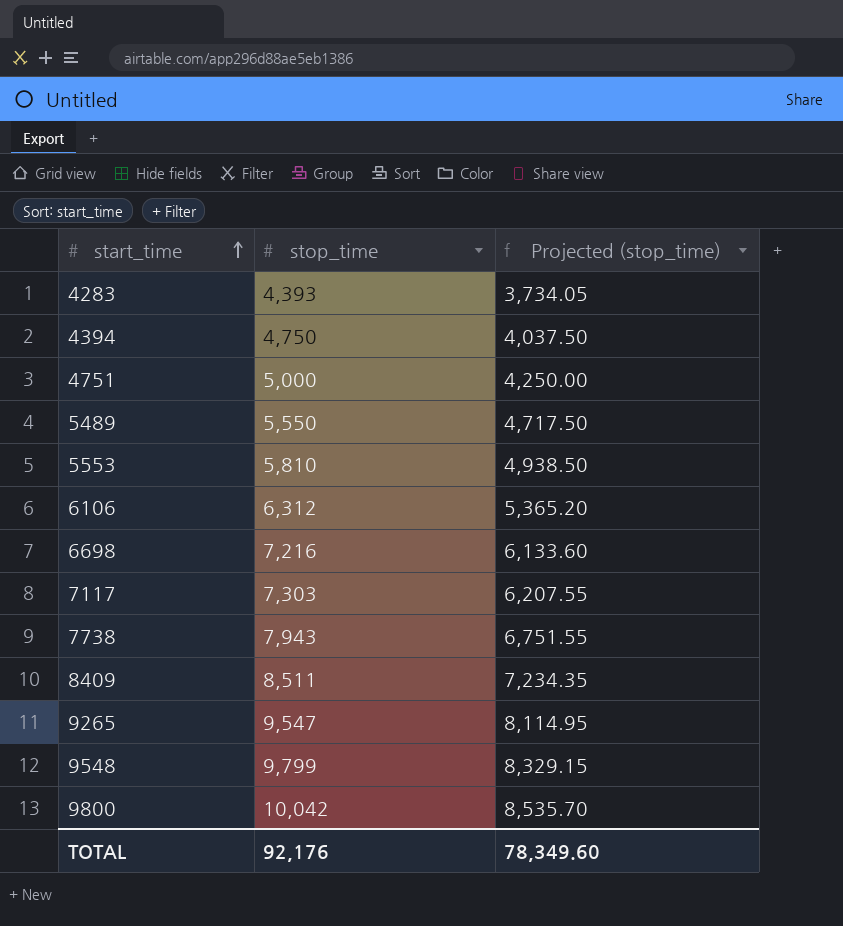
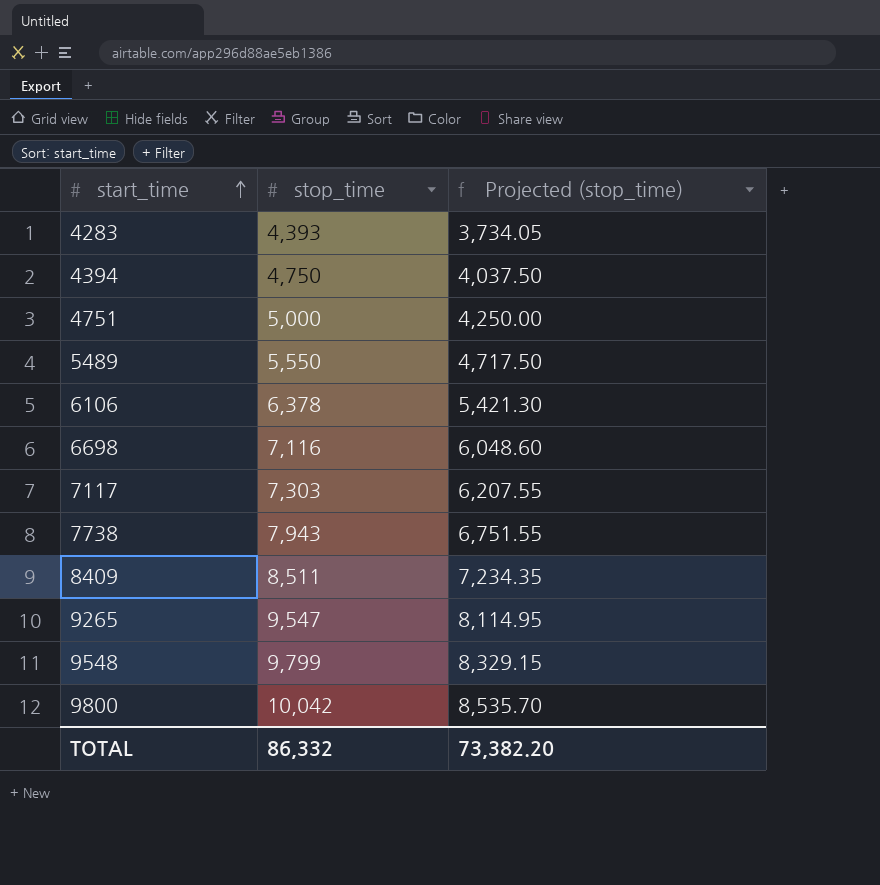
row 5553: 5,810 | 4,938.50 -> none
6106 | stop_time: 6,312 -> 6,378
6106 | Projected (stop_time): 5,365.20 -> 5,421.30
6698 | stop_time: 7,216 -> 7,116
6698 | Projected (stop_time): 6,133.60 -> 6,048.60
TOTAL | stop_time: 92,176 -> 86,332
TOTAL | Projected (stop_time): 78,349.60 -> 73,382.20

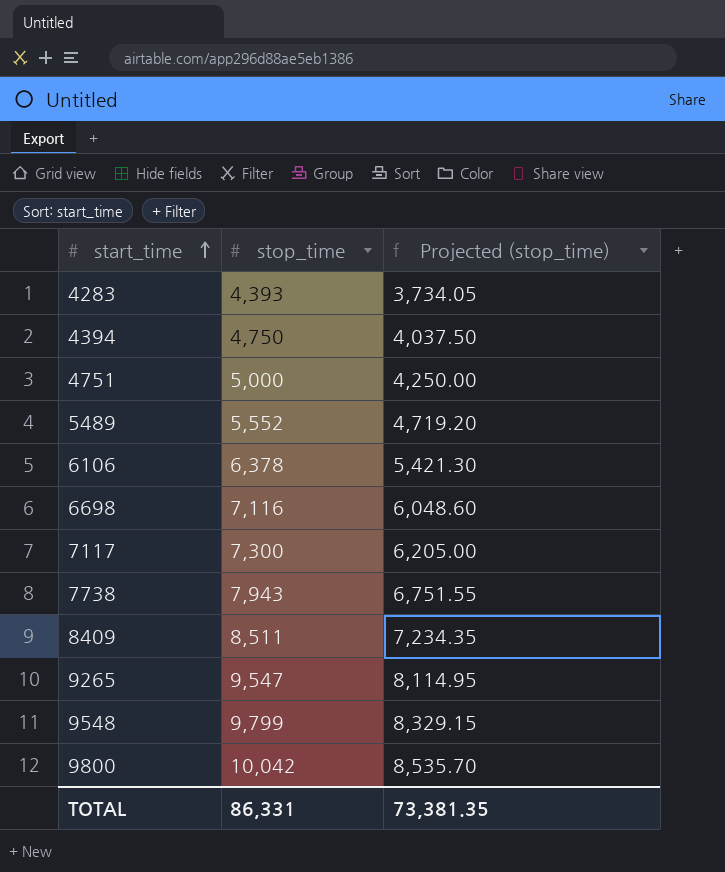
5489 | stop_time: 5,550 -> 5,552
5489 | Projected (stop_time): 4,717.50 -> 4,719.20
7117 | stop_time: 7,303 -> 7,300
7117 | Projected (stop_time): 6,207.55 -> 6,205.00
TOTAL | stop_time: 86,332 -> 86,331
TOTAL | Projected (stop_time): 73,382.20 -> 73,381.35

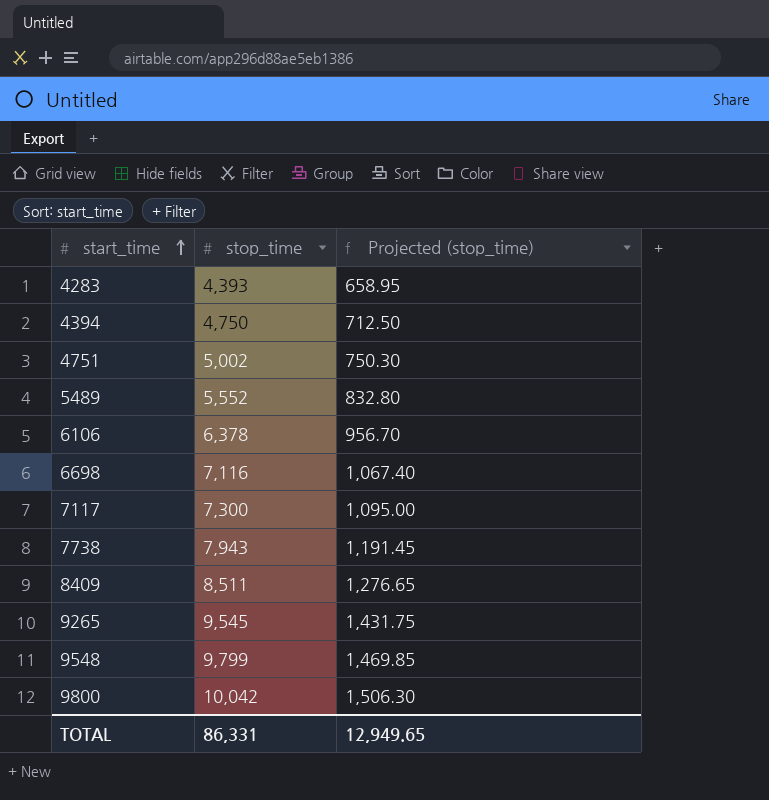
column Projected (stop_time) | formula: [stop_time] * 0.85 -> [stop_time] * 0.15
4751 | stop_time: 5,000 -> 5,002
9265 | stop_time: 9,547 -> 9,545
TOTAL | Projected (stop_time): 73,381.35 -> 12,949.65

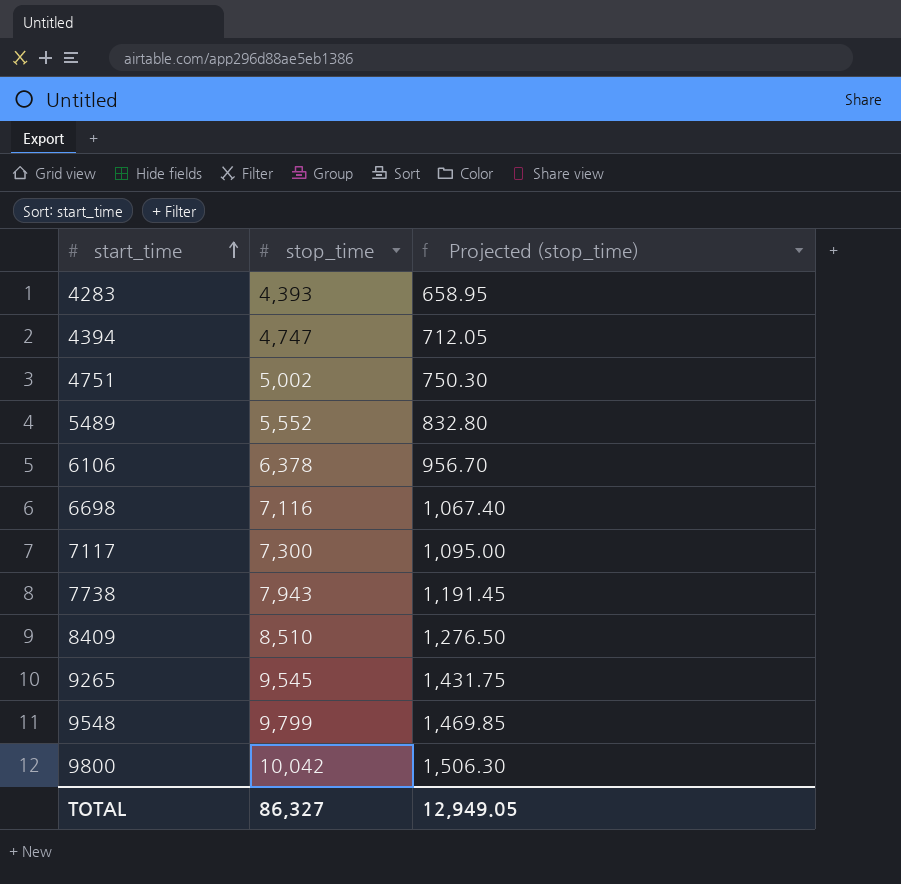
4394 | stop_time: 4,750 -> 4,747
4394 | Projected (stop_time): 712.50 -> 712.05
8409 | stop_time: 8,511 -> 8,510
8409 | Projected (stop_time): 1,276.65 -> 1,276.50
TOTAL | stop_time: 86,331 -> 86,327
TOTAL | Projected (stop_time): 12,949.65 -> 12,949.05

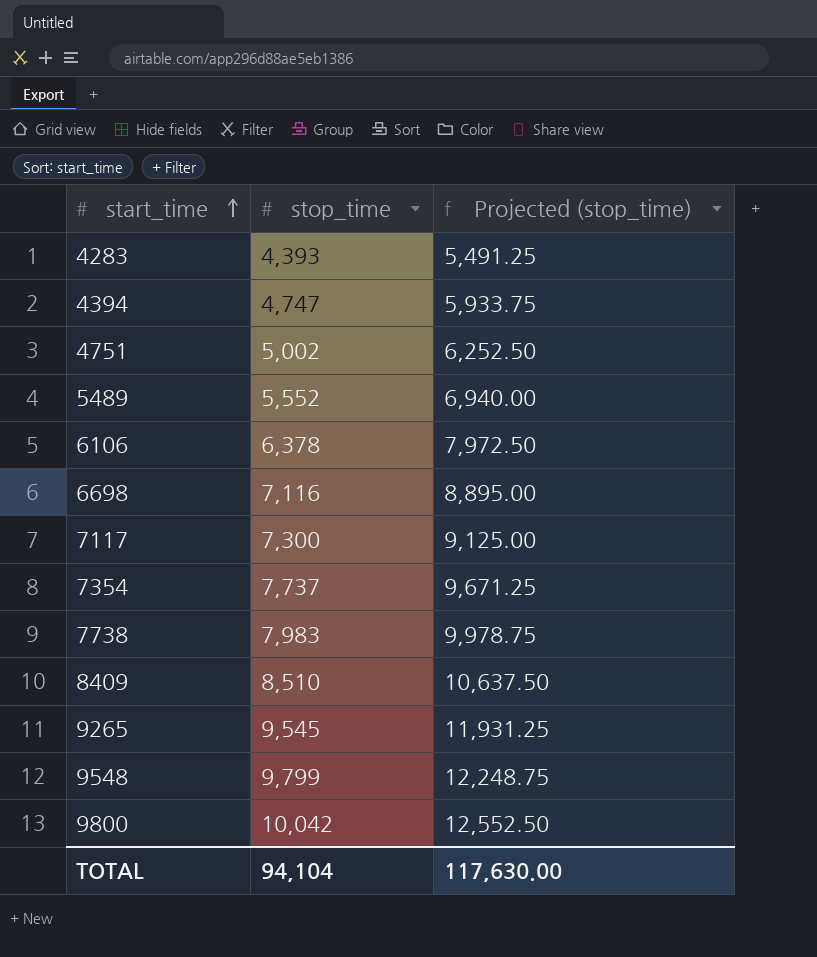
column Projected (stop_time) | formula: [stop_time] * 0.15 -> [stop_time] * 1.25
row 7354: none -> 7,737 | 9,671.25
7738 | stop_time: 7,943 -> 7,983
TOTAL | stop_time: 86,327 -> 94,104
TOTAL | Projected (stop_time): 12,949.05 -> 117,630.00

